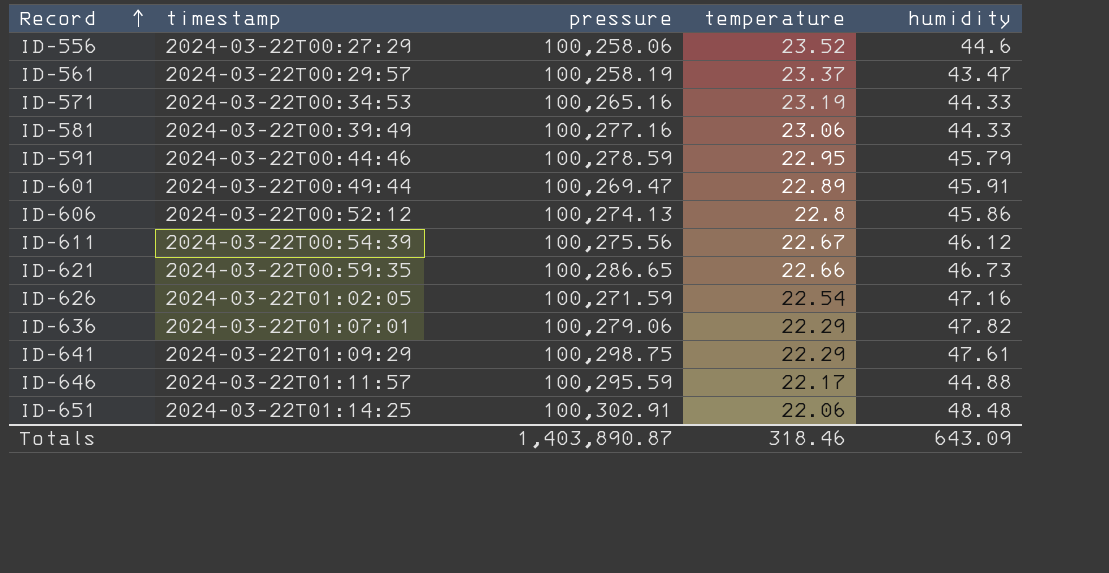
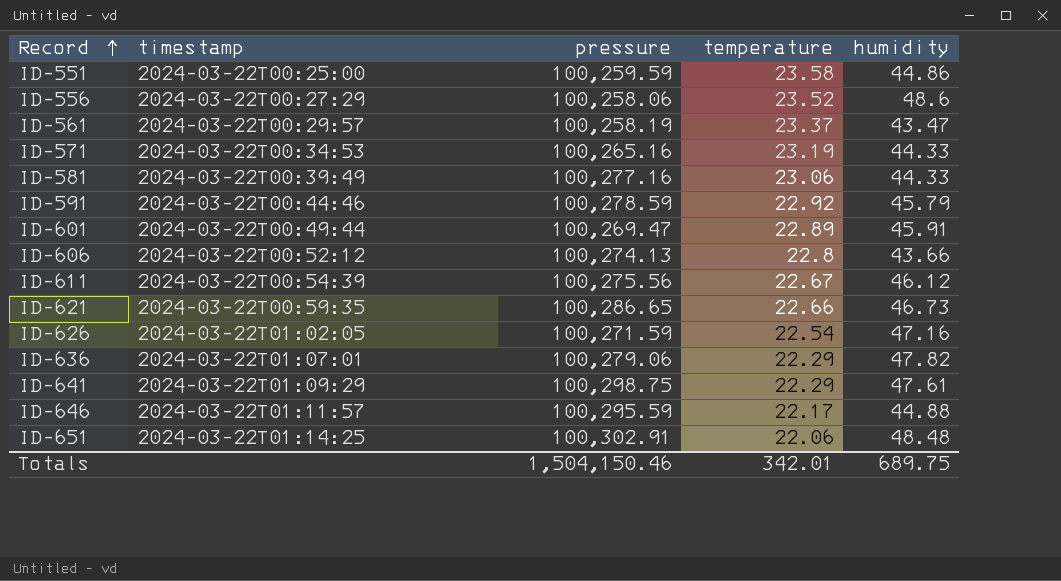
row ID-551: none -> 2024-03-22T00:25:00 | 100,259.59 | 23.58 | 44.86
ID-556 | humidity: 44.6 -> 48.6
ID-591 | temperature: 22.95 -> 22.92
ID-606 | humidity: 45.86 -> 43.66
Totals | pressure: 1,403,890.87 -> 1,504,150.46
Totals | temperature: 318.46 -> 342.01
Totals | humidity: 643.09 -> 689.75

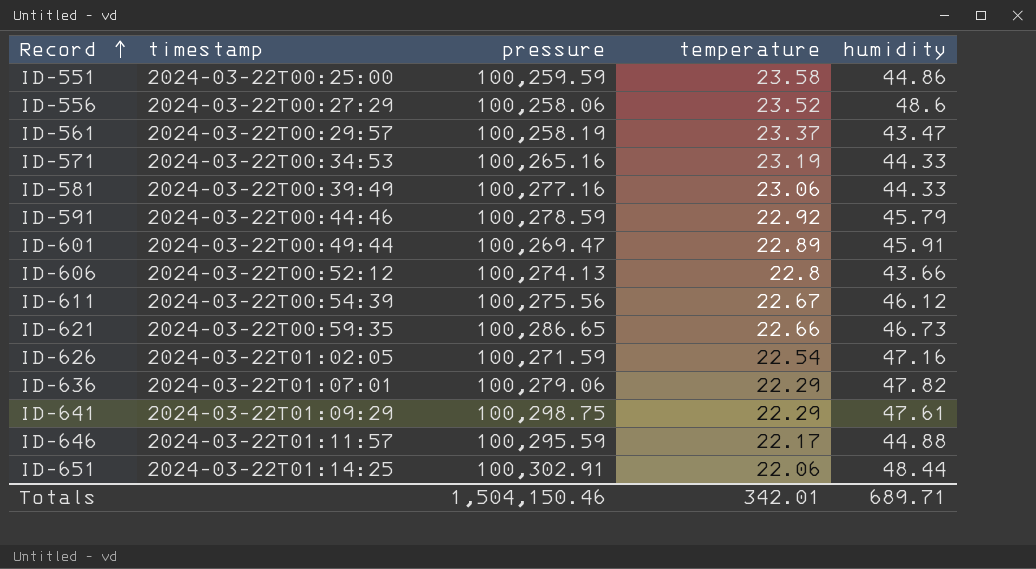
ID-651 | humidity: 48.48 -> 48.44
Totals | humidity: 689.75 -> 689.71

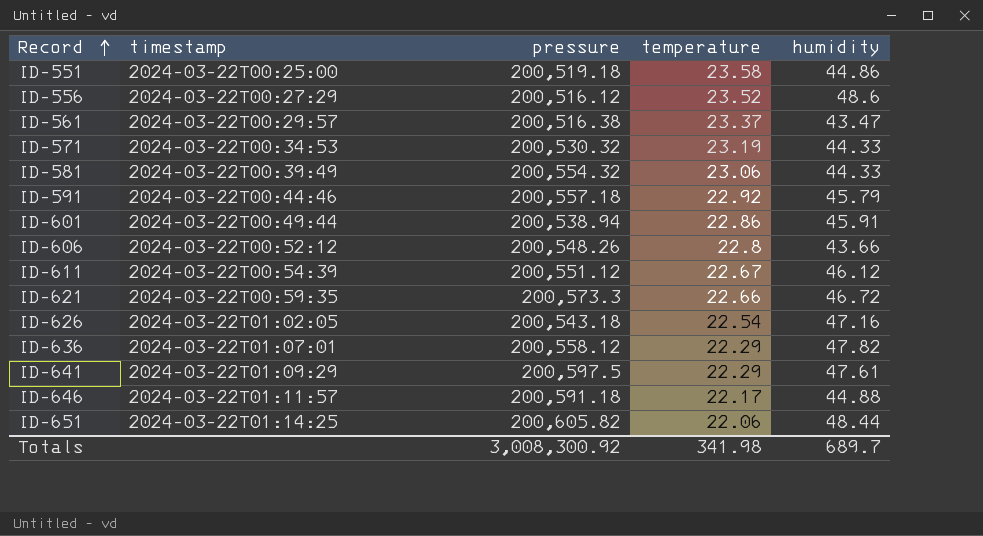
ID-551 | pressure: 100,259.59 -> 200,519.18
ID-556 | pressure: 100,258.06 -> 200,516.12
ID-561 | pressure: 100,258.19 -> 200,516.38
ID-571 | pressure: 100,265.16 -> 200,530.32
ID-581 | pressure: 100,277.16 -> 200,554.32
ID-591 | pressure: 100,278.59 -> 200,557.18
ID-601 | pressure: 100,269.47 -> 200,538.94
ID-601 | temperature: 22.89 -> 22.86
ID-606 | pressure: 100,274.13 -> 200,548.26
ID-611 | pressure: 100,275.56 -> 200,551.12
ID-621 | pressure: 100,286.65 -> 200,573.3
ID-621 | humidity: 46.73 -> 46.72
ID-626 | pressure: 100,271.59 -> 200,543.18
ID-636 | pressure: 100,279.06 -> 200,558.12
ID-641 | pressure: 100,298.75 -> 200,597.5
ID-646 | pressure: 100,295.59 -> 200,591.18
ID-651 | pressure: 100,302.91 -> 200,605.82
Totals | pressure: 1,504,150.46 -> 3,008,300.92
Totals | temperature: 342.01 -> 341.98
Totals | humidity: 689.71 -> 689.7

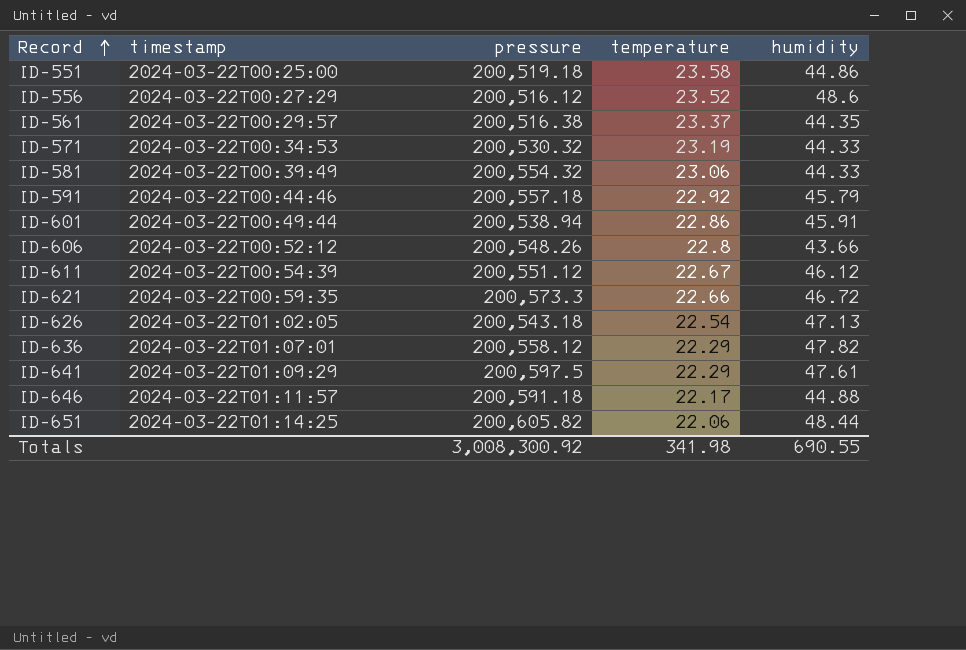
ID-561 | humidity: 43.47 -> 44.35
ID-626 | humidity: 47.16 -> 47.13
Totals | humidity: 689.7 -> 690.55

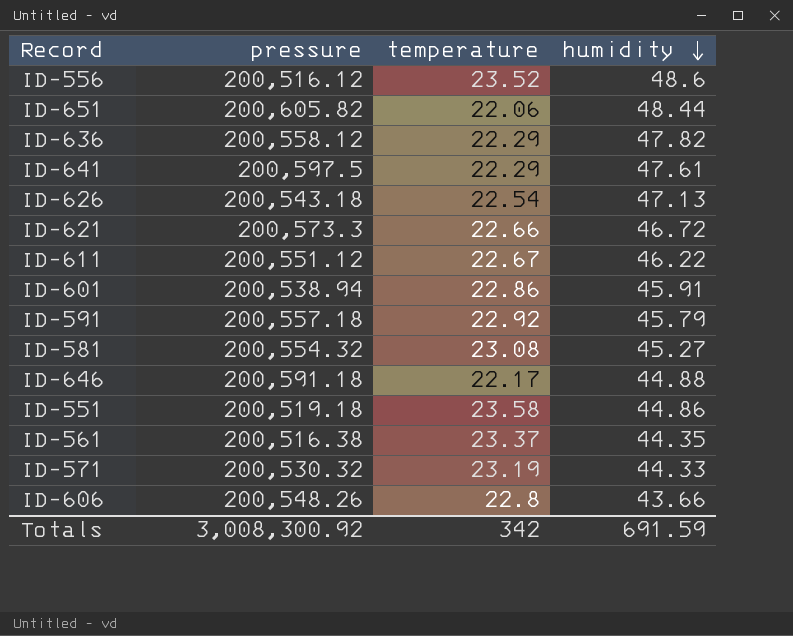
row order: Record ascending -> humidity descending
column timestamp | position: 2 -> none
ID-611 | humidity: 46.12 -> 46.22
ID-581 | temperature: 23.06 -> 23.08
ID-581 | humidity: 44.33 -> 45.27
Totals | temperature: 341.98 -> 342
Totals | humidity: 690.55 -> 691.59

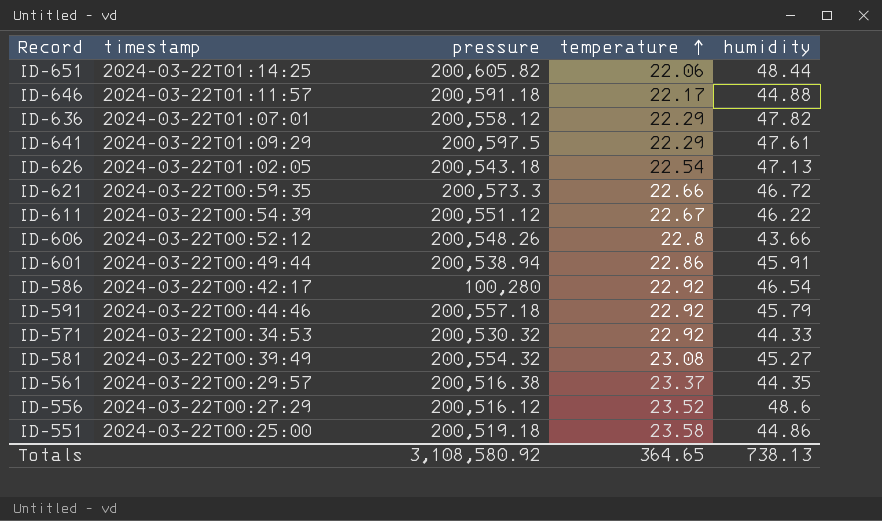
row order: humidity descending -> temperature ascending
column timestamp | position: none -> 2
row ID-586: none -> 2024-03-22T00:42:17 | 100,280 | 22.92 | 46.54
ID-571 | temperature: 23.19 -> 22.92
Totals | pressure: 3,008,300.92 -> 3,108,580.92
Totals | temperature: 342 -> 364.65
Totals | humidity: 691.59 -> 738.13

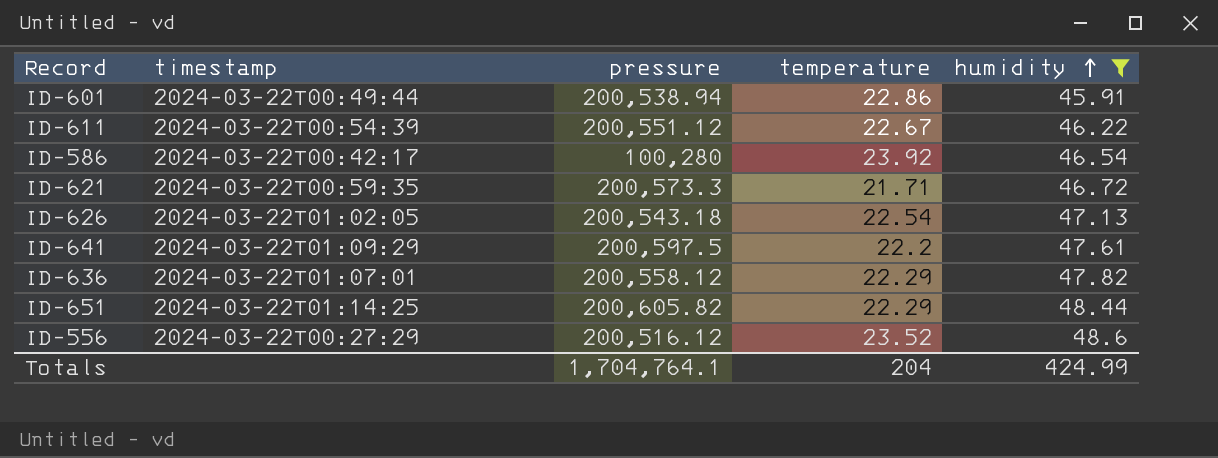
filter: none -> humidity >= 45.91
row order: temperature ascending -> humidity ascending
ID-586 | temperature: 22.92 -> 23.92
ID-621 | temperature: 22.66 -> 21.71
ID-641 | temperature: 22.29 -> 22.2
ID-651 | temperature: 22.06 -> 22.29
Totals | pressure: 3,108,580.92 -> 1,704,764.1
Totals | temperature: 364.65 -> 204
Totals | humidity: 738.13 -> 424.99

